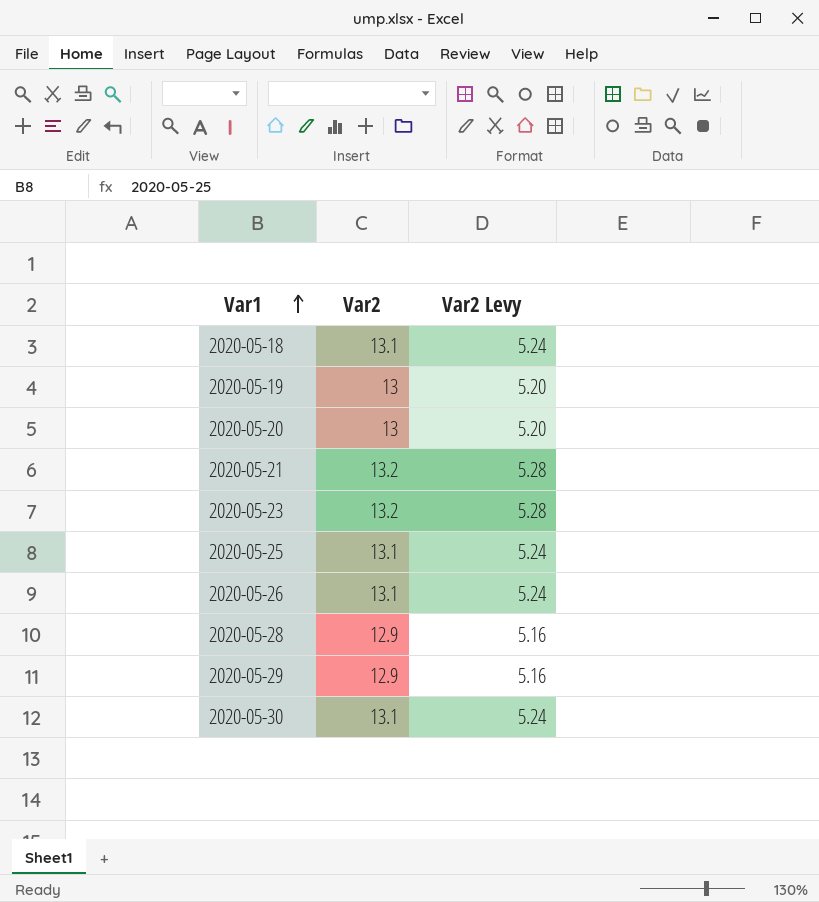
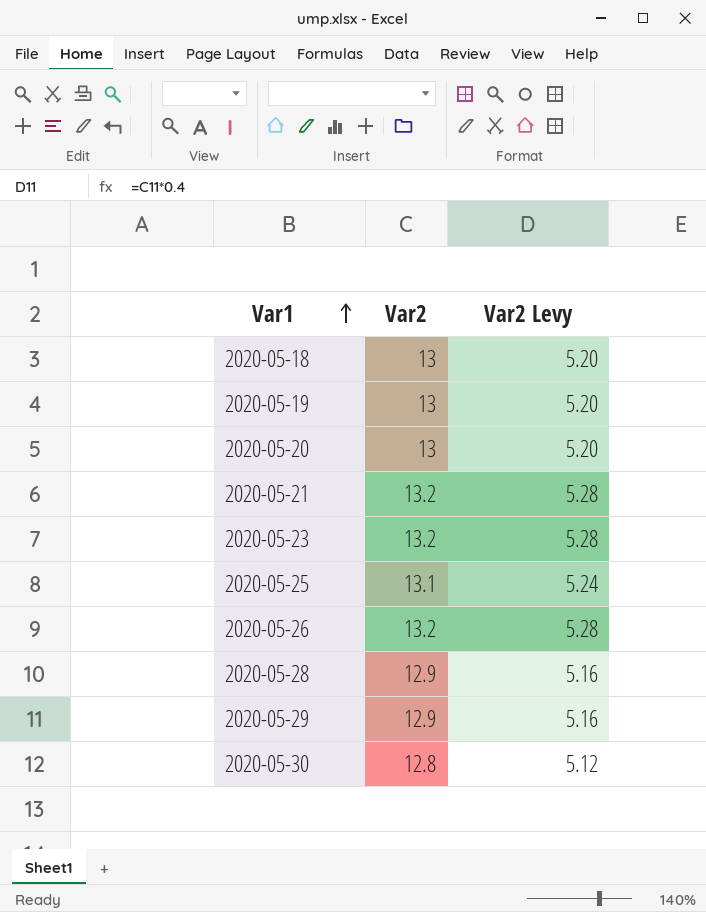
2020-05-18 | Var2: 13.1 -> 13
2020-05-18 | Var2 Levy: 5.24 -> 5.20
2020-05-26 | Var2: 13.1 -> 13.2
2020-05-26 | Var2 Levy: 5.24 -> 5.28
2020-05-30 | Var2: 13.1 -> 12.8
2020-05-30 | Var2 Levy: 5.24 -> 5.12

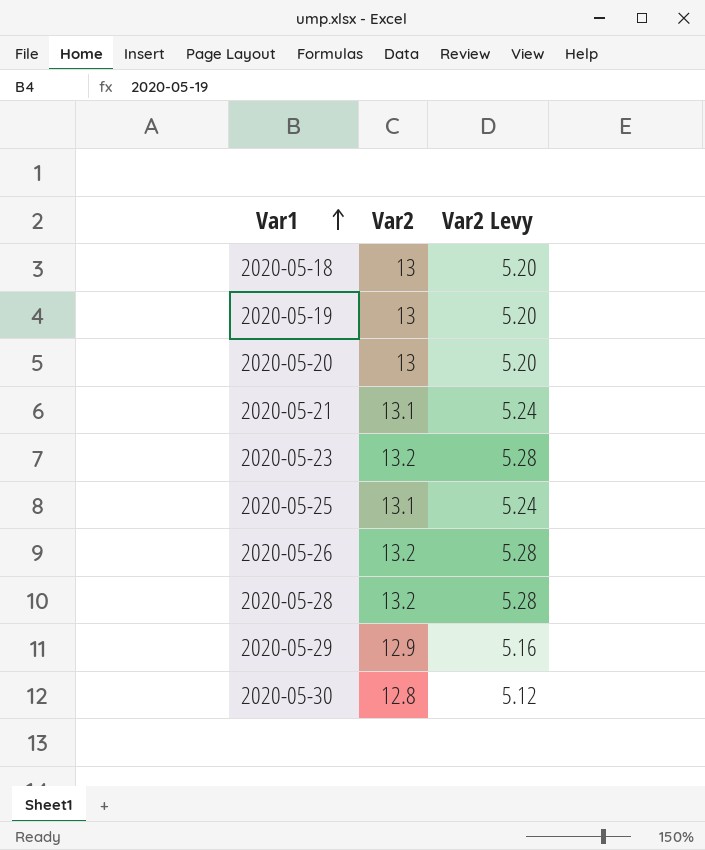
2020-05-21 | Var2: 13.2 -> 13.1
2020-05-21 | Var2 Levy: 5.28 -> 5.24
2020-05-28 | Var2: 12.9 -> 13.2
2020-05-28 | Var2 Levy: 5.16 -> 5.28

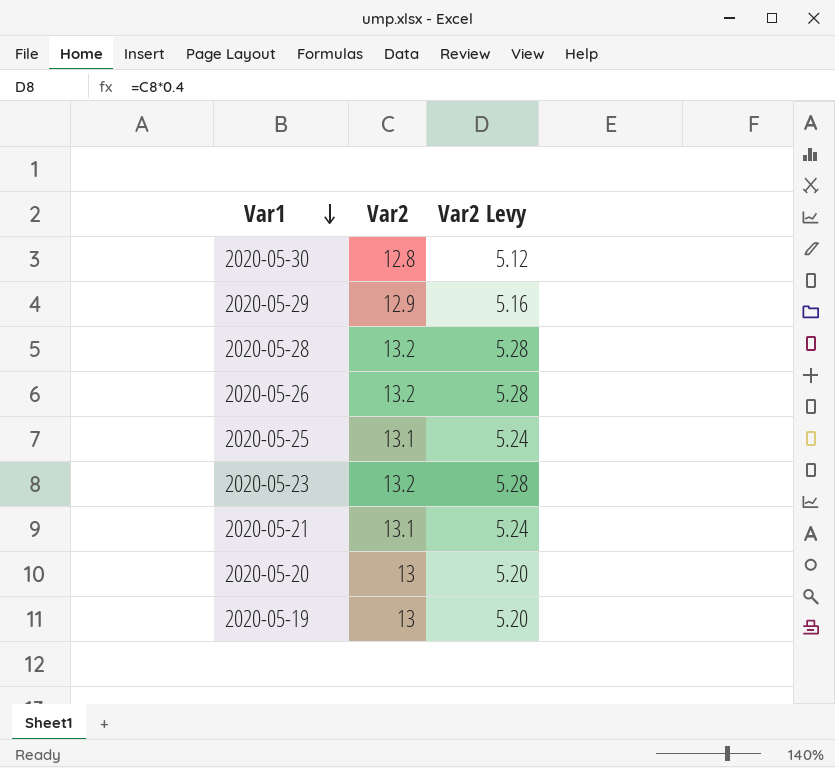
row order: Var1 ascending -> Var1 descending
row 2020-05-18: 13 | 5.20 -> none

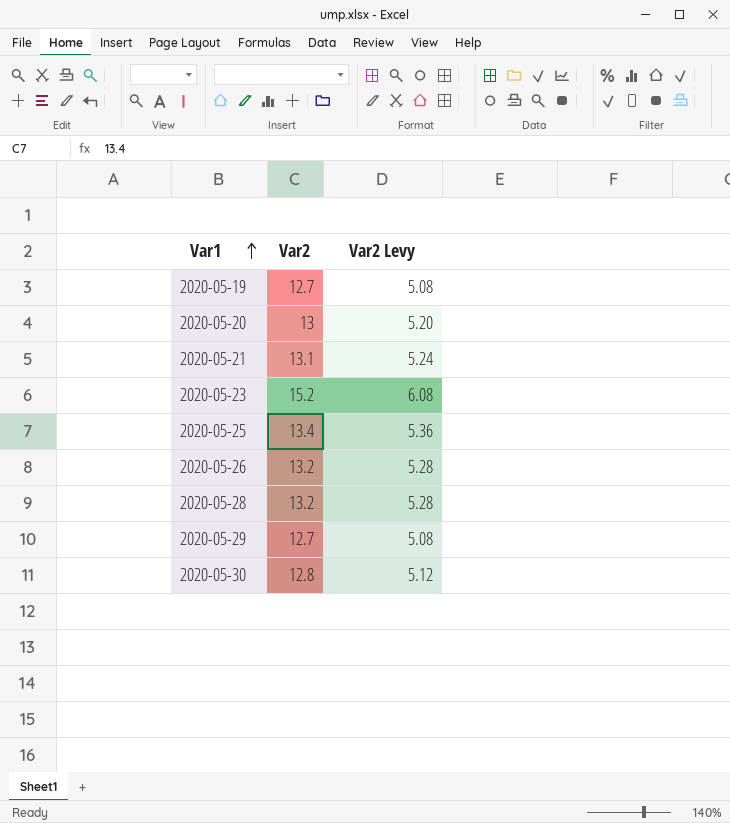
row order: Var1 descending -> Var1 ascending
2020-05-19 | Var2: 13 -> 12.7
2020-05-19 | Var2 Levy: 5.20 -> 5.08
2020-05-23 | Var2: 13.2 -> 15.2
2020-05-23 | Var2 Levy: 5.28 -> 6.08
2020-05-25 | Var2: 13.1 -> 13.4
2020-05-25 | Var2 Levy: 5.24 -> 5.36
2020-05-29 | Var2: 12.9 -> 12.7
2020-05-29 | Var2 Levy: 5.16 -> 5.08

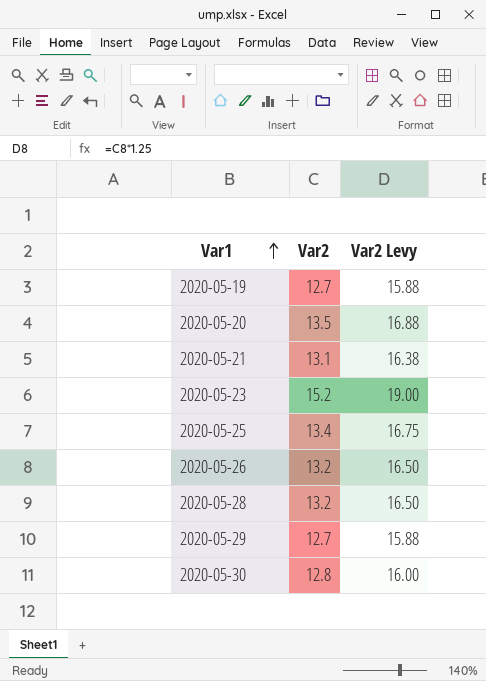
column Var2 Levy | formula: [Var2] * 0.4 -> [Var2] * 1.25
2020-05-20 | Var2: 13 -> 13.5

